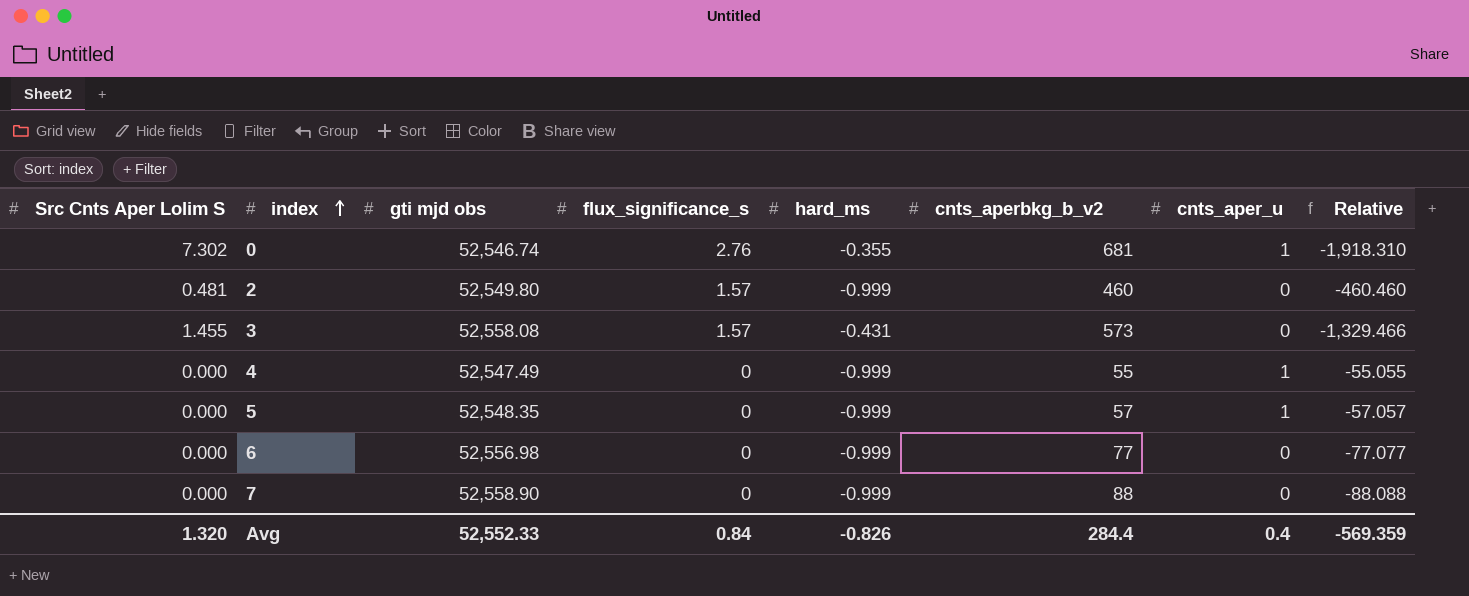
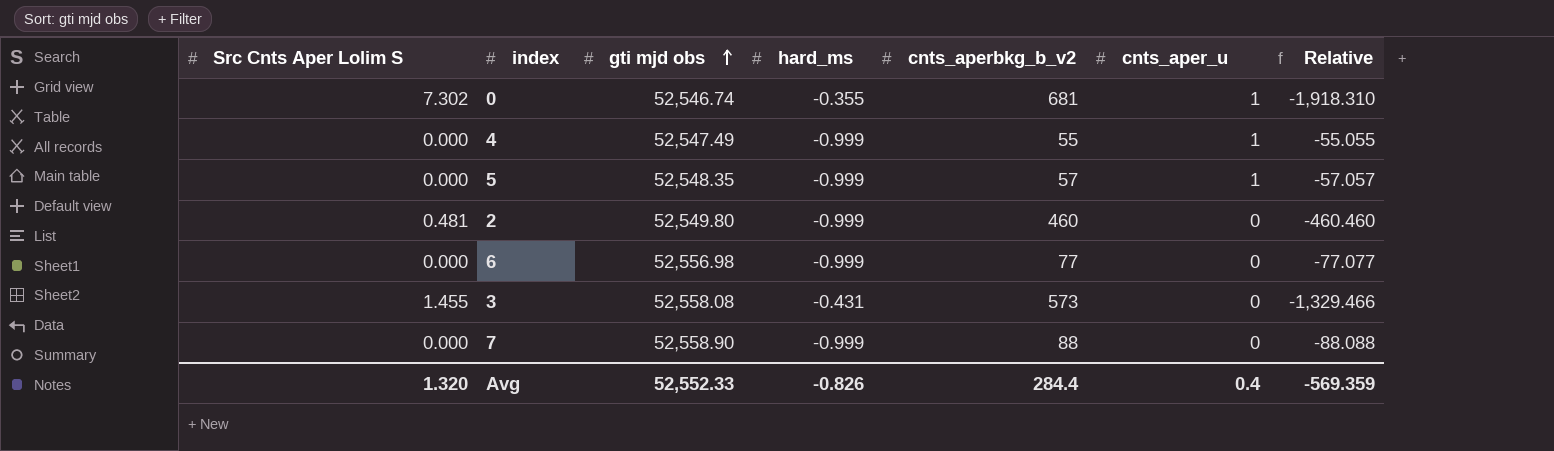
row order: index ascending -> gti mjd obs ascending
column flux_significance_s | position: 4 -> none

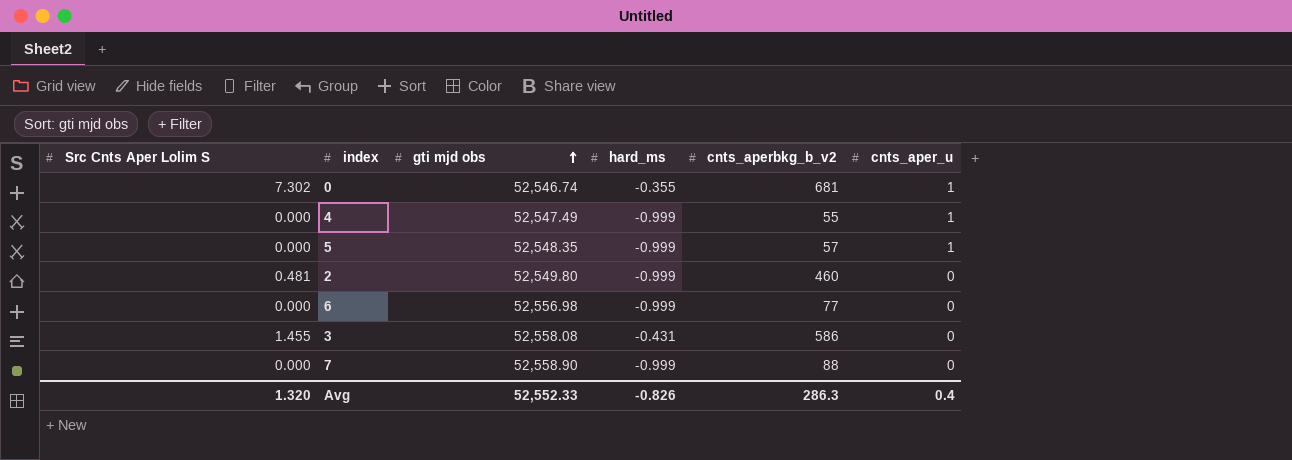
column Relative | formula: [cnts_aperbkg_b_v2] / [hard_ms] -> none
3 | cnts_aperbkg_b_v2: 573 -> 586
Avg | cnts_aperbkg_b_v2: 284.4 -> 286.3

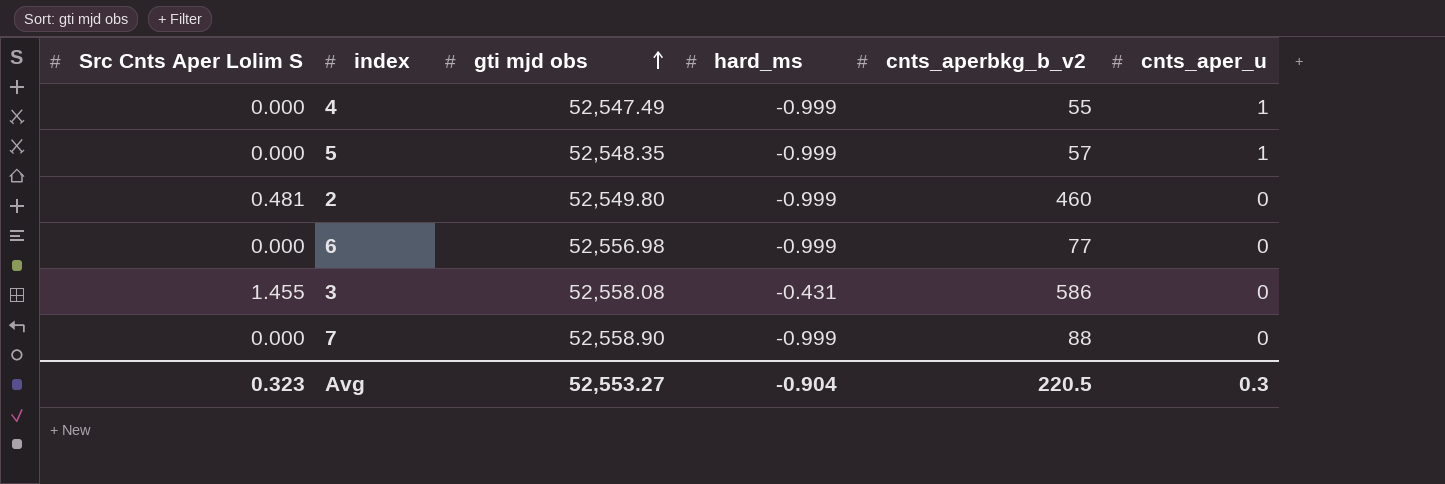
row 0: 7.302 | 52,546.74 | -0.355 | 681 | 1 -> none
Avg | Src Cnts Aper Lolim S: 1.320 -> 0.323
Avg | gti mjd obs: 52,552.33 -> 52,553.27
Avg | hard_ms: -0.826 -> -0.904
Avg | cnts_aperbkg_b_v2: 286.3 -> 220.5
Avg | cnts_aper_u: 0.4 -> 0.3

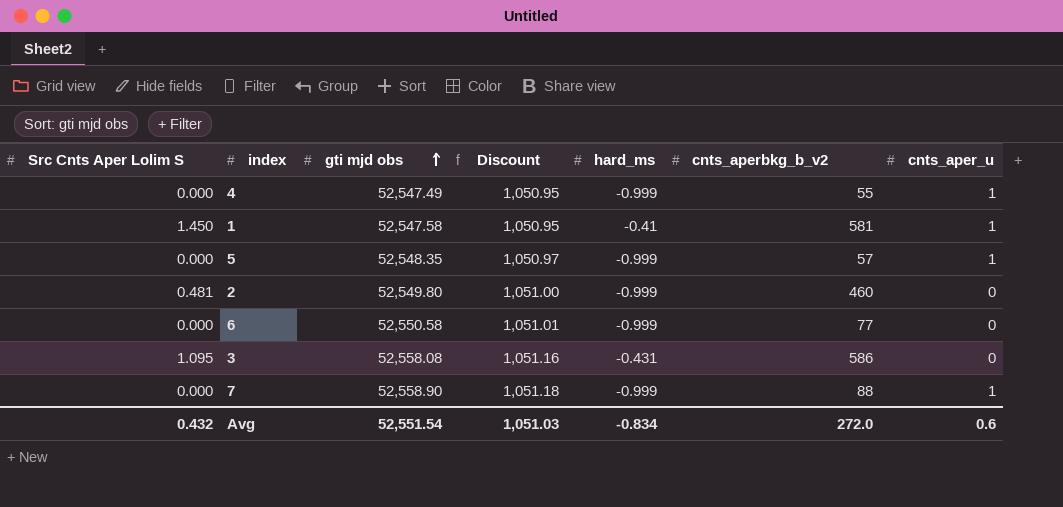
column Discount | formula: none -> [gti mjd obs] * 0.02
row 1: none -> 1.450 | 52,547.58 | 1,050.95 | -0.41 | 581 | 1
6 | gti mjd obs: 52,556.98 -> 52,550.58
3 | Src Cnts Aper Lolim S: 1.455 -> 1.095
7 | cnts_aper_u: 0 -> 1
Avg | Src Cnts Aper Lolim S: 0.323 -> 0.432
Avg | gti mjd obs: 52,553.27 -> 52,551.54
Avg | hard_ms: -0.904 -> -0.834
Avg | cnts_aperbkg_b_v2: 220.5 -> 272.0
Avg | cnts_aper_u: 0.3 -> 0.6

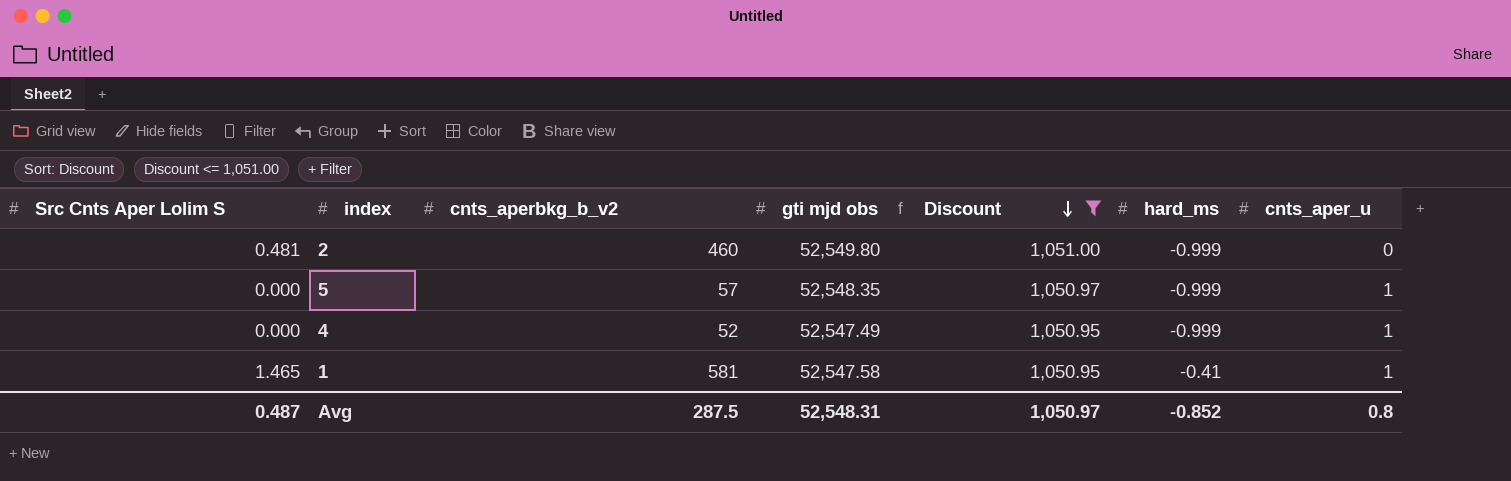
filter: none -> Discount <= 1,051.00
row order: gti mjd obs ascending -> Discount descending
column cnts_aperbkg_b_v2 | position: 6 -> 3
4 | cnts_aperbkg_b_v2: 55 -> 52
1 | Src Cnts Aper Lolim S: 1.450 -> 1.465
Avg | Src Cnts Aper Lolim S: 0.432 -> 0.487
Avg | cnts_aperbkg_b_v2: 272.0 -> 287.5
Avg | gti mjd obs: 52,551.54 -> 52,548.31
Avg | Discount: 1,051.03 -> 1,050.97
Avg | hard_ms: -0.834 -> -0.852
Avg | cnts_aper_u: 0.6 -> 0.8

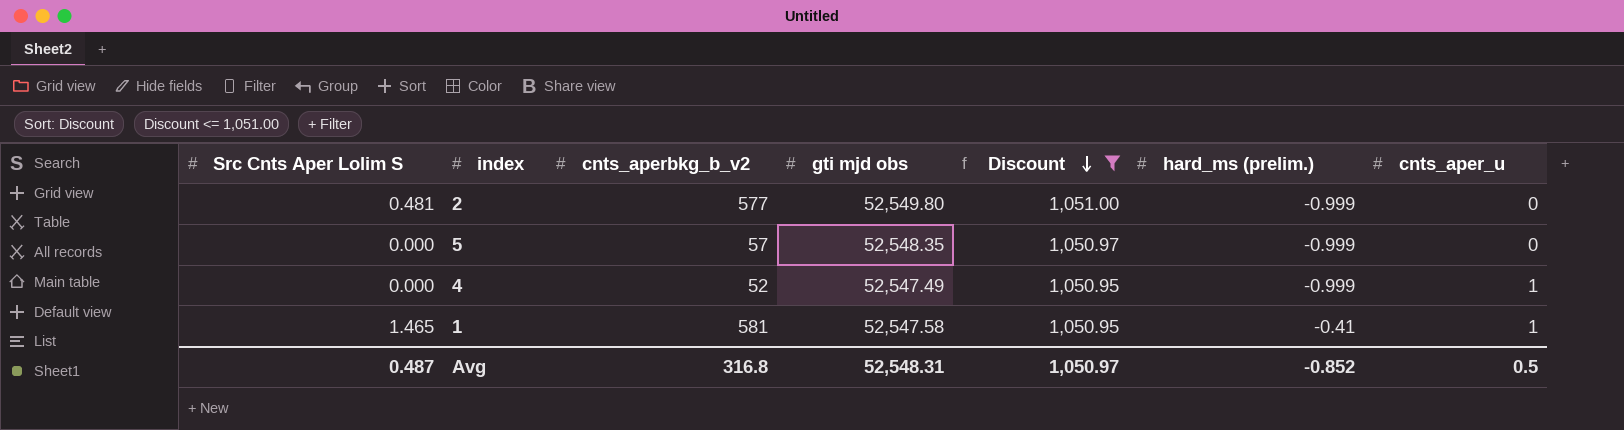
column name: hard_ms -> hard_ms (prelim.)
2 | cnts_aperbkg_b_v2: 460 -> 577
5 | cnts_aper_u: 1 -> 0
Avg | cnts_aperbkg_b_v2: 287.5 -> 316.8
Avg | cnts_aper_u: 0.8 -> 0.5

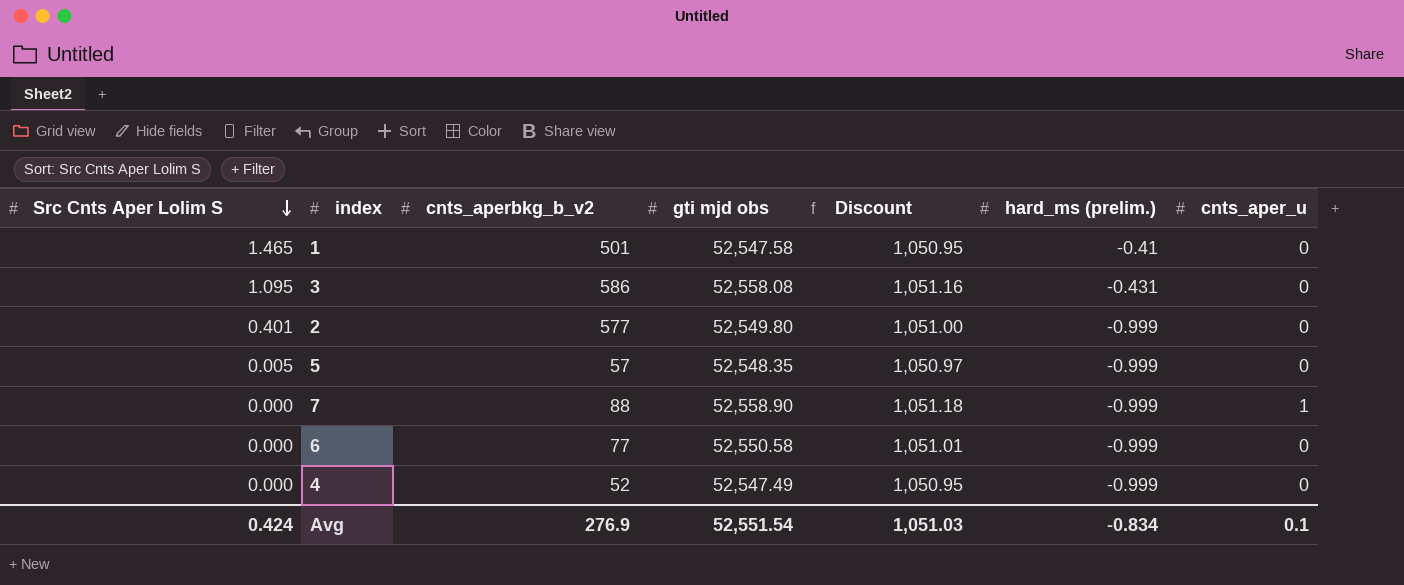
filter: Discount <= 1,051.00 -> none
row order: Discount descending -> Src Cnts Aper Lolim S descending
1 | cnts_aperbkg_b_v2: 581 -> 501
1 | cnts_aper_u: 1 -> 0
2 | Src Cnts Aper Lolim S: 0.481 -> 0.401
5 | Src Cnts Aper Lolim S: 0.000 -> 0.005
4 | cnts_aper_u: 1 -> 0
Avg | Src Cnts Aper Lolim S: 0.487 -> 0.424
Avg | cnts_aperbkg_b_v2: 316.8 -> 276.9
Avg | gti mjd obs: 52,548.31 -> 52,551.54
Avg | Discount: 1,050.97 -> 1,051.03
Avg | hard_ms (prelim.): -0.852 -> -0.834
Avg | cnts_aper_u: 0.5 -> 0.1

